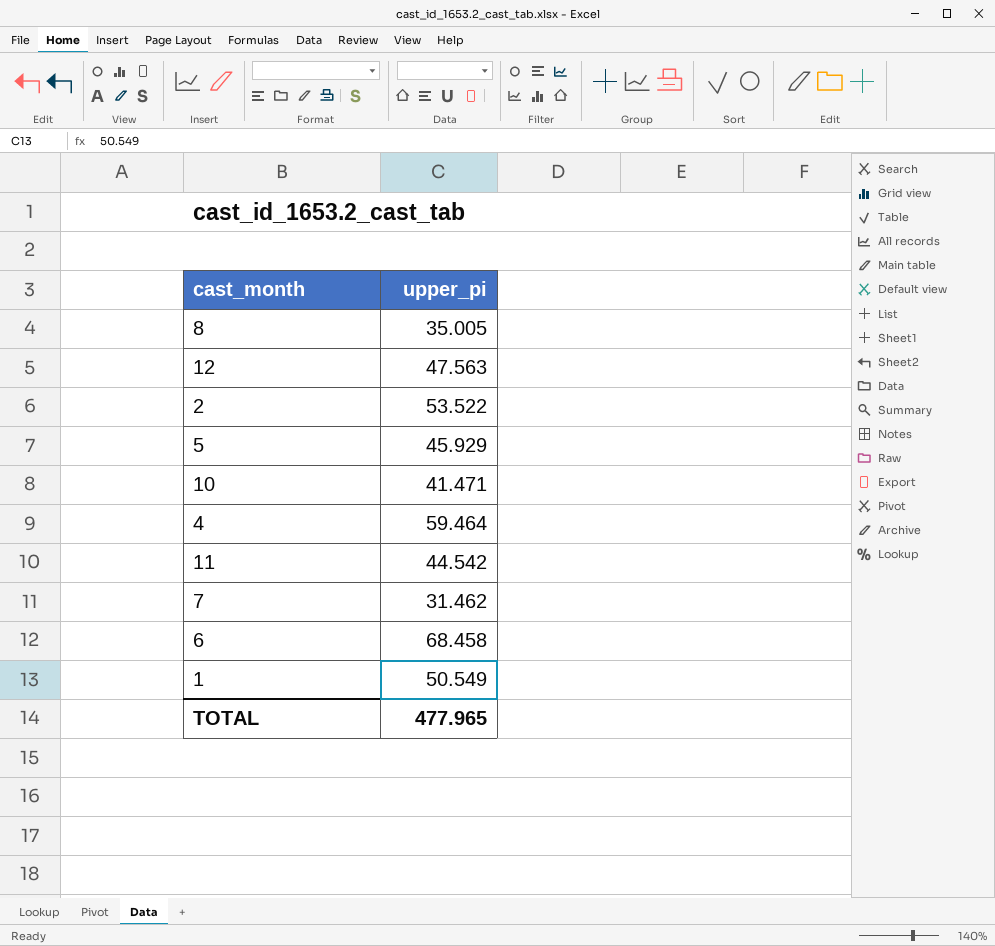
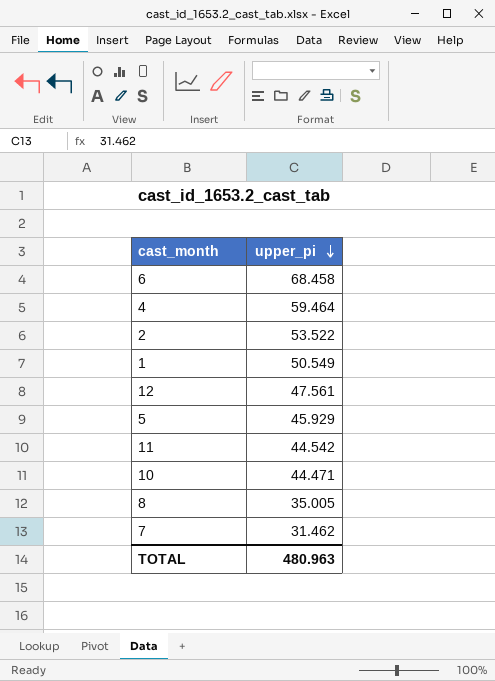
row order: none -> upper_pi descending
12 | upper_pi: 47.563 -> 47.561
10 | upper_pi: 41.471 -> 44.471
TOTAL | upper_pi: 477.965 -> 480.963

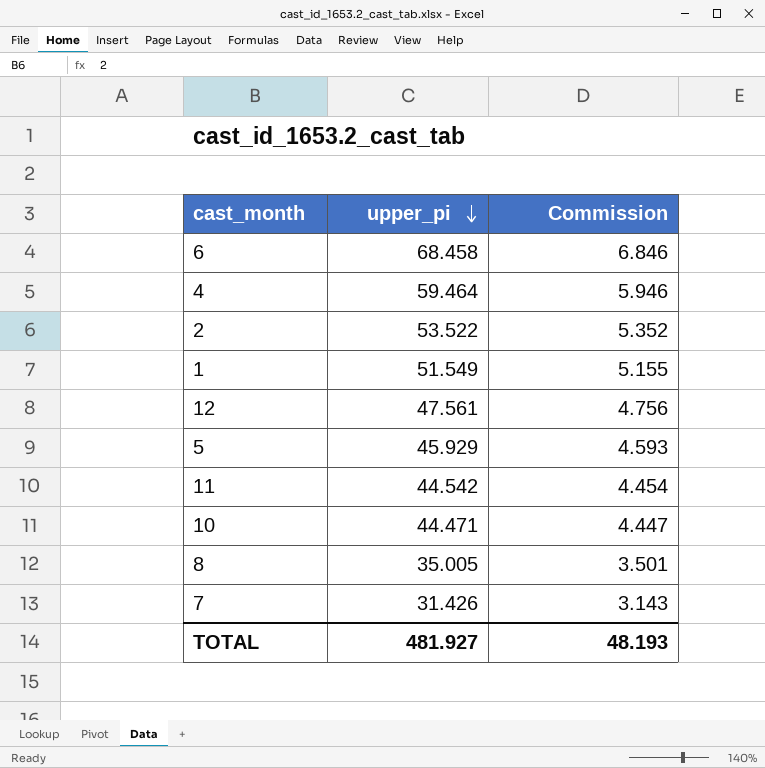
column Commission | formula: none -> [upper_pi] * 0.1
1 | upper_pi: 50.549 -> 51.549
7 | upper_pi: 31.462 -> 31.426
TOTAL | upper_pi: 480.963 -> 481.927

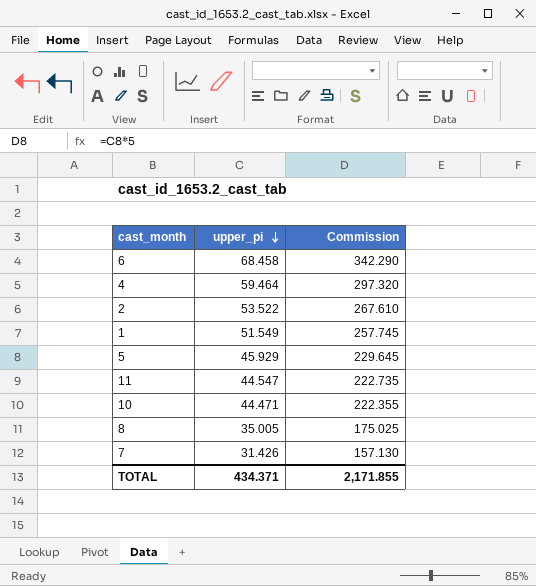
column Commission | formula: [upper_pi] * 0.1 -> [upper_pi] * 5
row 12: 47.561 | 4.756 -> none
11 | upper_pi: 44.542 -> 44.547
TOTAL | upper_pi: 481.927 -> 434.371
TOTAL | Commission: 48.193 -> 2,171.855

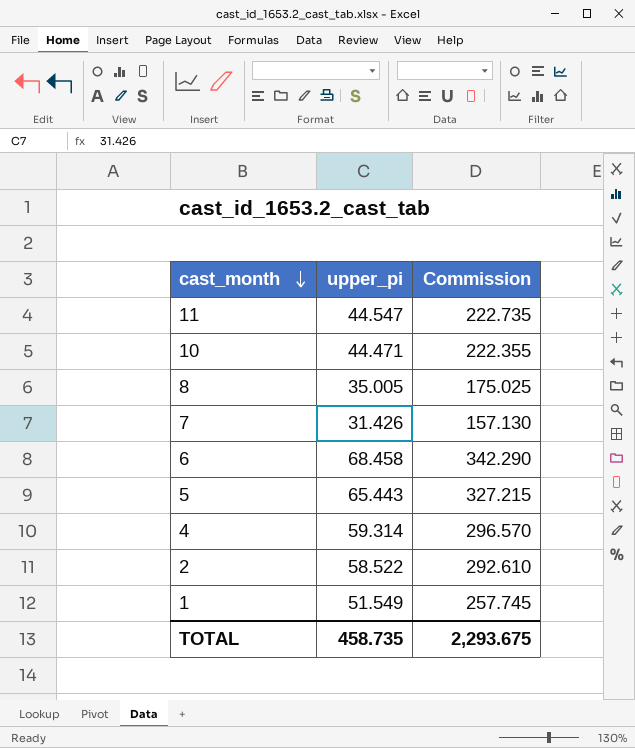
row order: upper_pi descending -> cast_month descending
5 | upper_pi: 45.929 -> 65.443
5 | Commission: 229.645 -> 327.215
4 | upper_pi: 59.464 -> 59.314
4 | Commission: 297.320 -> 296.570
2 | upper_pi: 53.522 -> 58.522
2 | Commission: 267.610 -> 292.610
TOTAL | upper_pi: 434.371 -> 458.735
TOTAL | Commission: 2,171.855 -> 2,293.675

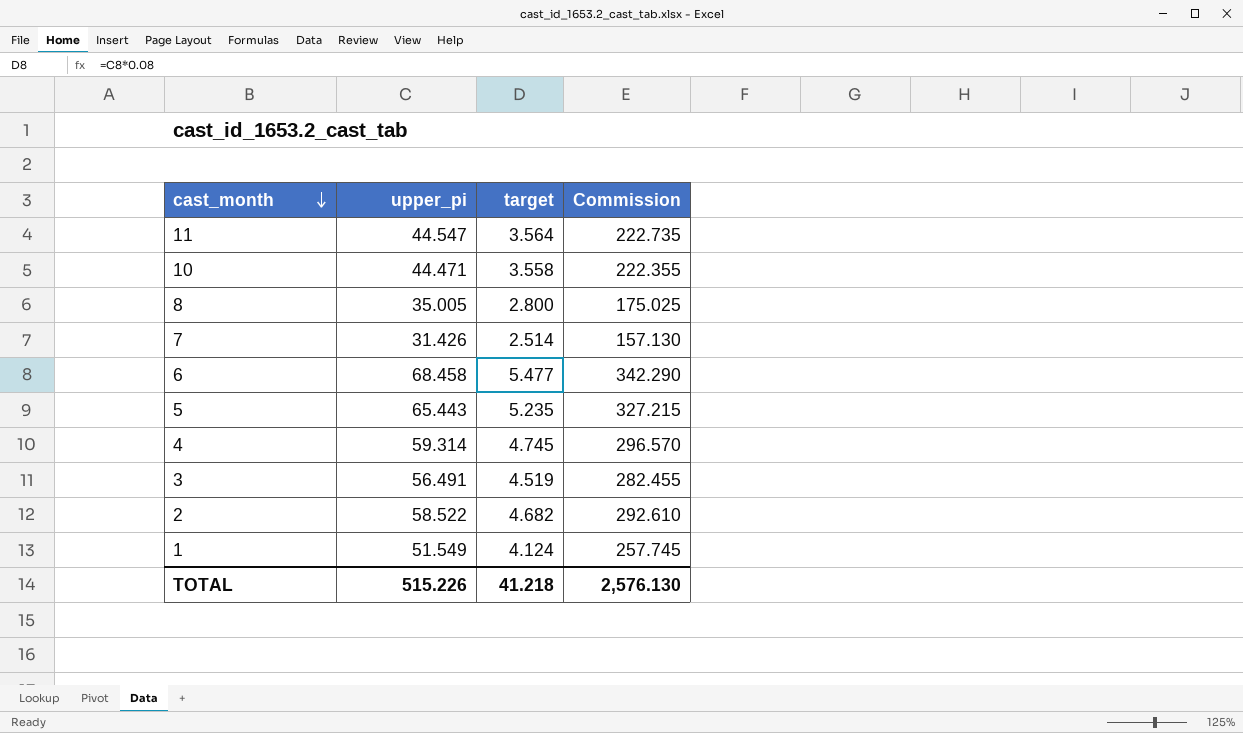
column target | formula: none -> [upper_pi] * 0.08
row 3: none -> 56.491 | 4.519 | 282.455
TOTAL | upper_pi: 458.735 -> 515.226
TOTAL | Commission: 2,293.675 -> 2,576.130

